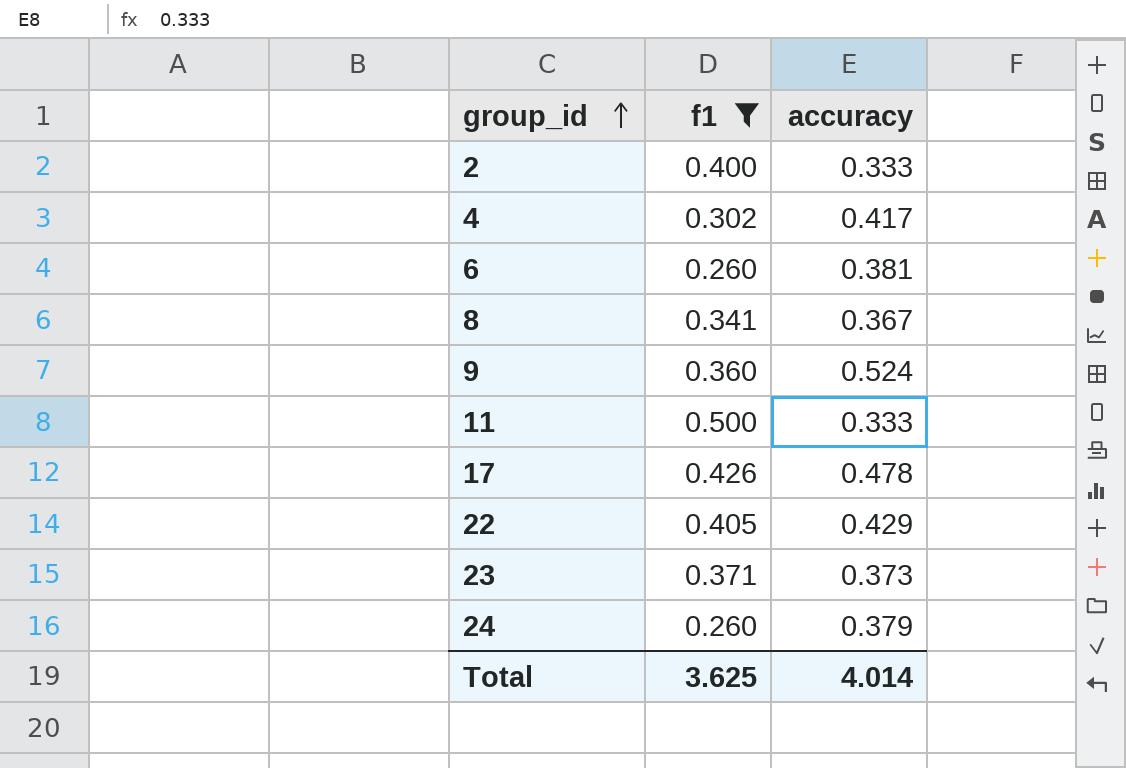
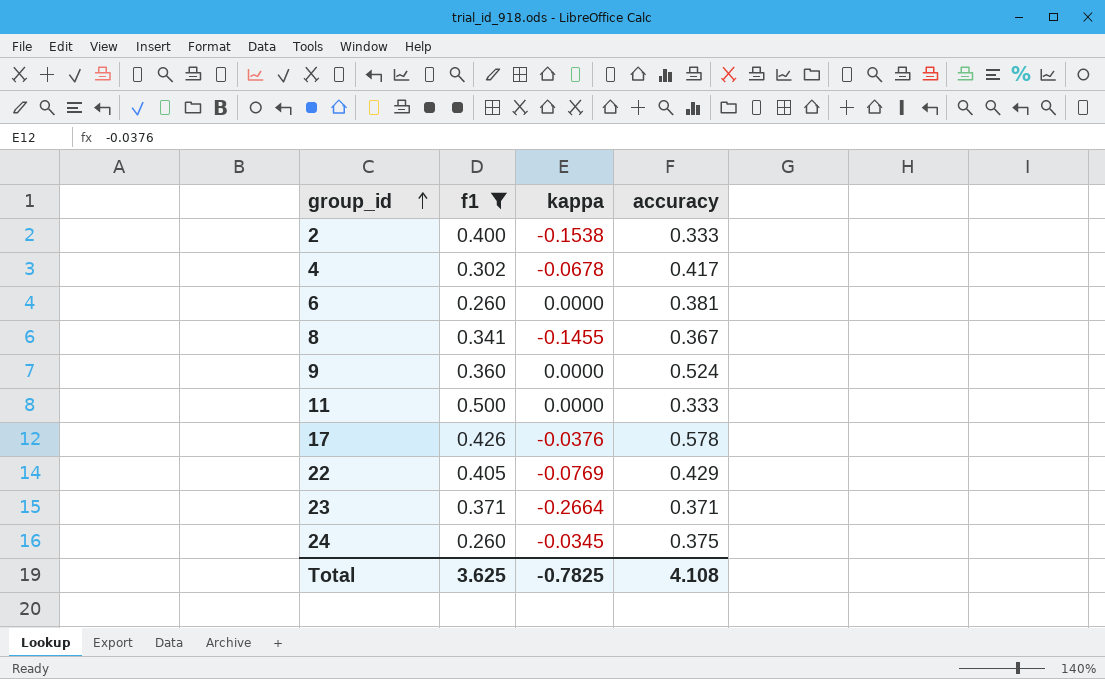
column kappa | position: none -> 3
17 | accuracy: 0.478 -> 0.578
23 | accuracy: 0.373 -> 0.371
24 | accuracy: 0.379 -> 0.375
Total | accuracy: 4.014 -> 4.108

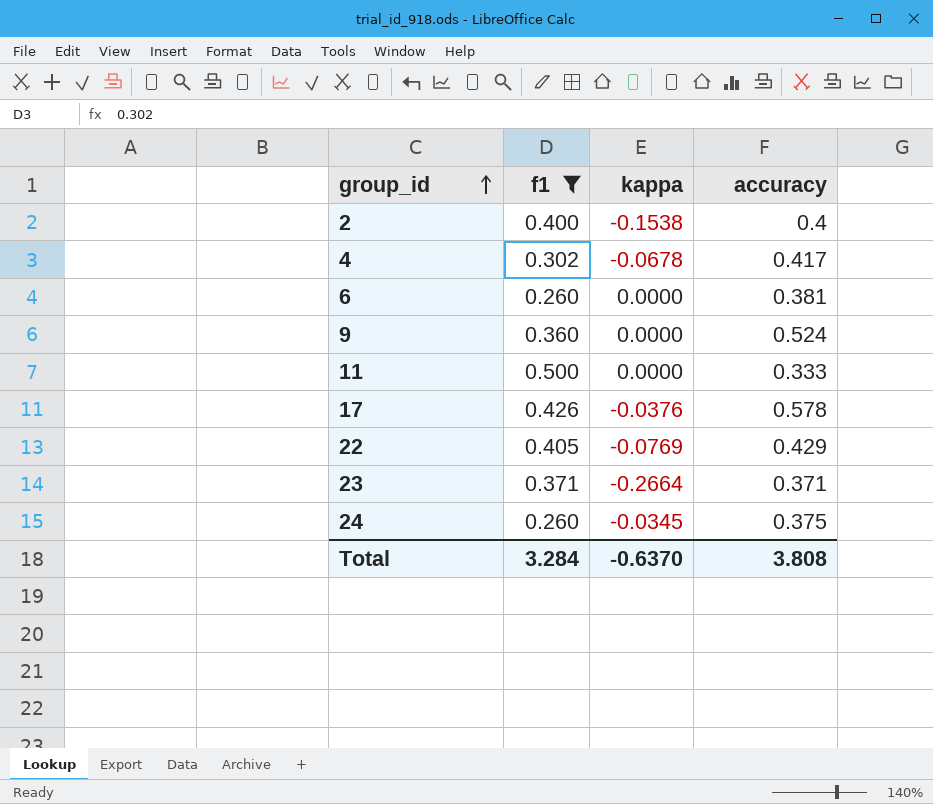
row 8: 0.341 | -0.1455 | 0.367 -> none
2 | accuracy: 0.333 -> 0.4
Total | f1: 3.625 -> 3.284
Total | kappa: -0.7825 -> -0.6370
Total | accuracy: 4.108 -> 3.808

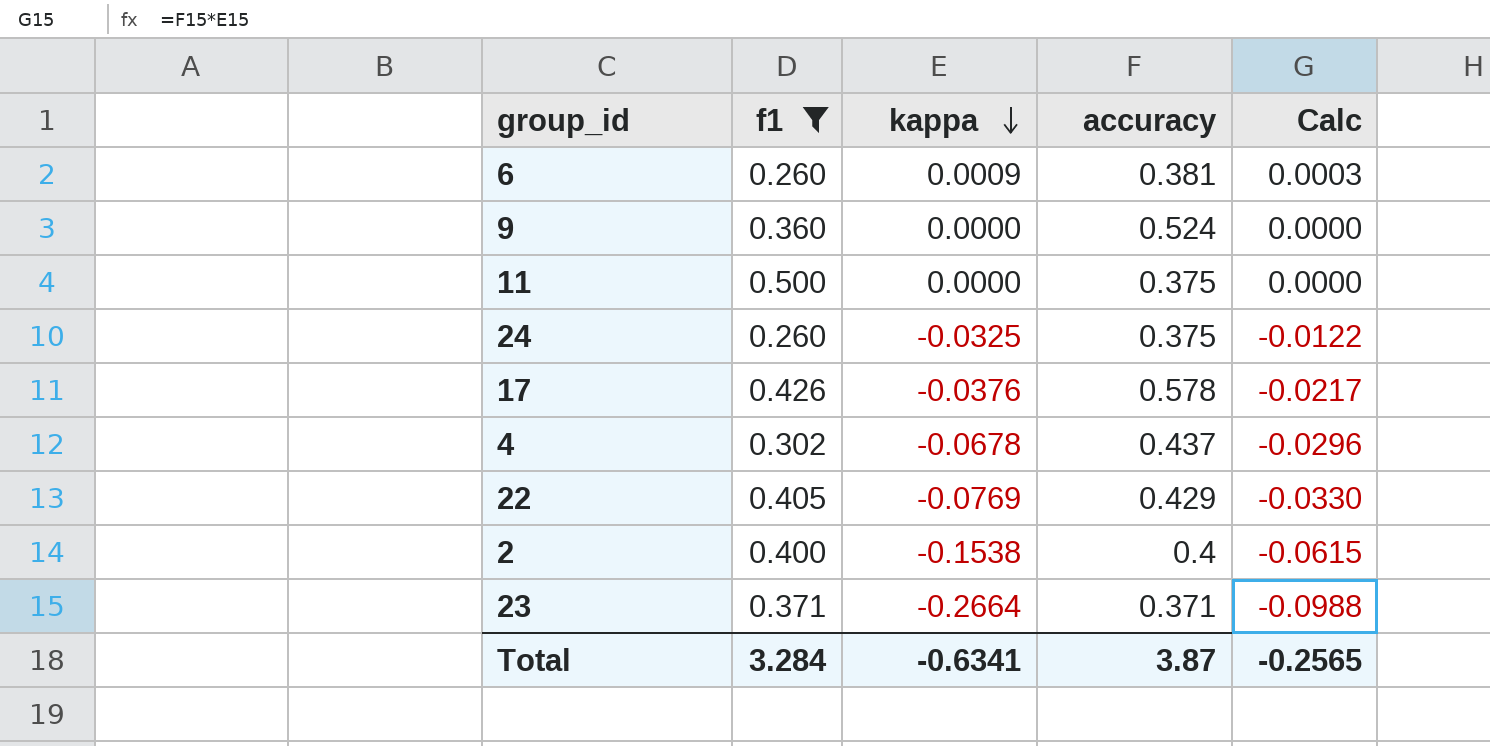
row order: group_id ascending -> kappa descending
column Calc | formula: none -> [kappa] * [accuracy]
6 | kappa: 0.0000 -> 0.0009
11 | accuracy: 0.333 -> 0.375
24 | kappa: -0.0345 -> -0.0325
4 | accuracy: 0.417 -> 0.437
Total | kappa: -0.6370 -> -0.6341
Total | accuracy: 3.808 -> 3.87

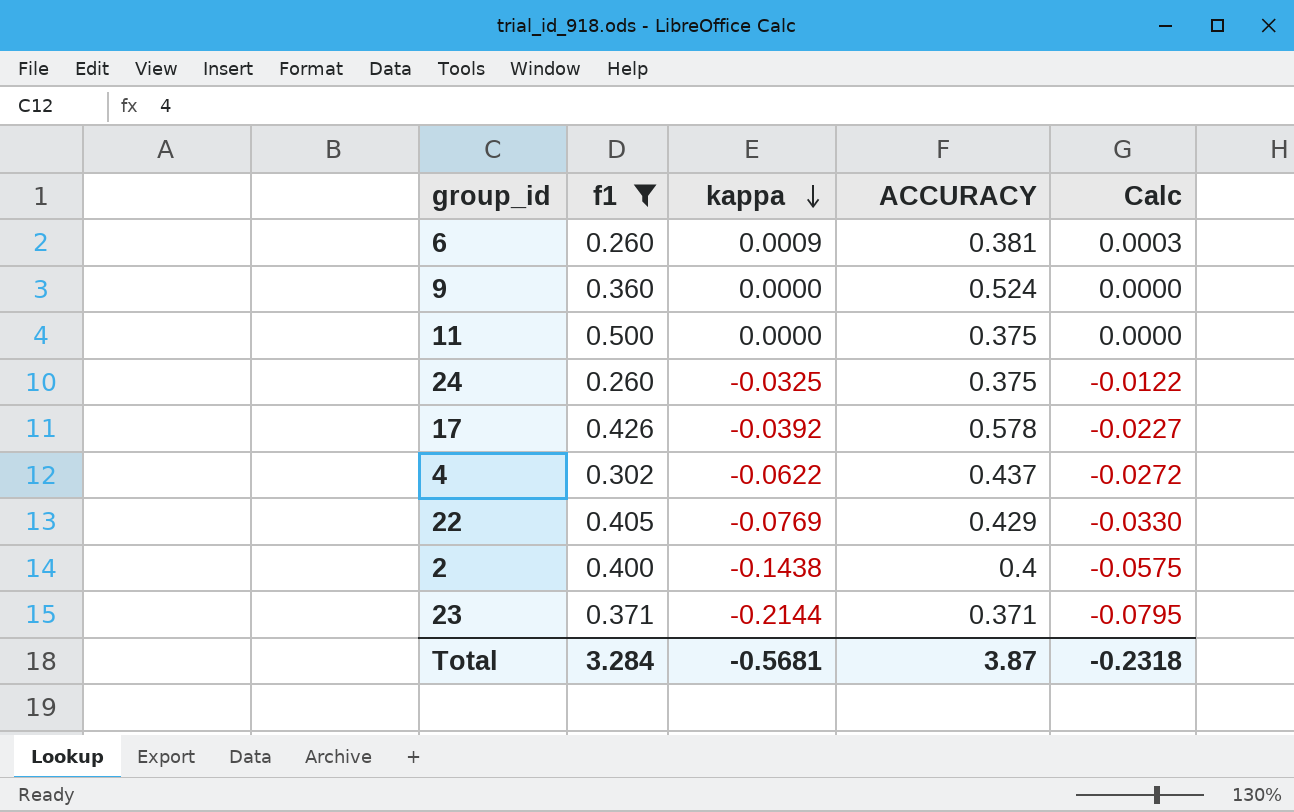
column name: accuracy -> ACCURACY
17 | kappa: -0.0376 -> -0.0392
17 | Calc: -0.0217 -> -0.0227
4 | kappa: -0.0678 -> -0.0622
4 | Calc: -0.0296 -> -0.0272
2 | kappa: -0.1538 -> -0.1438
2 | Calc: -0.0615 -> -0.0575
23 | kappa: -0.2664 -> -0.2144
23 | Calc: -0.0988 -> -0.0795
Total | kappa: -0.6341 -> -0.5681
Total | Calc: -0.2565 -> -0.2318

